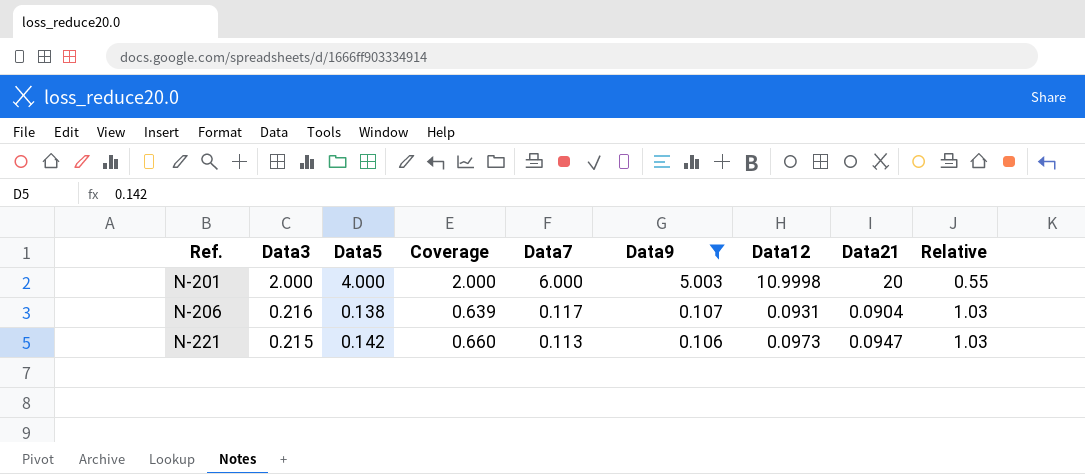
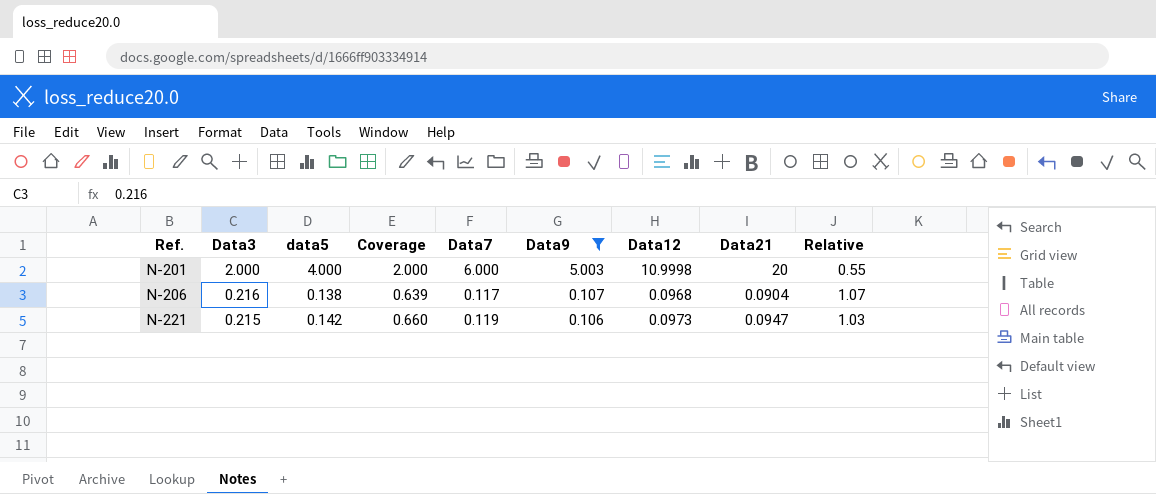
column name: Data5 -> data5
N-206 | Data12: 0.0931 -> 0.0968
N-206 | Relative: 1.03 -> 1.07
N-221 | Data7: 0.113 -> 0.119

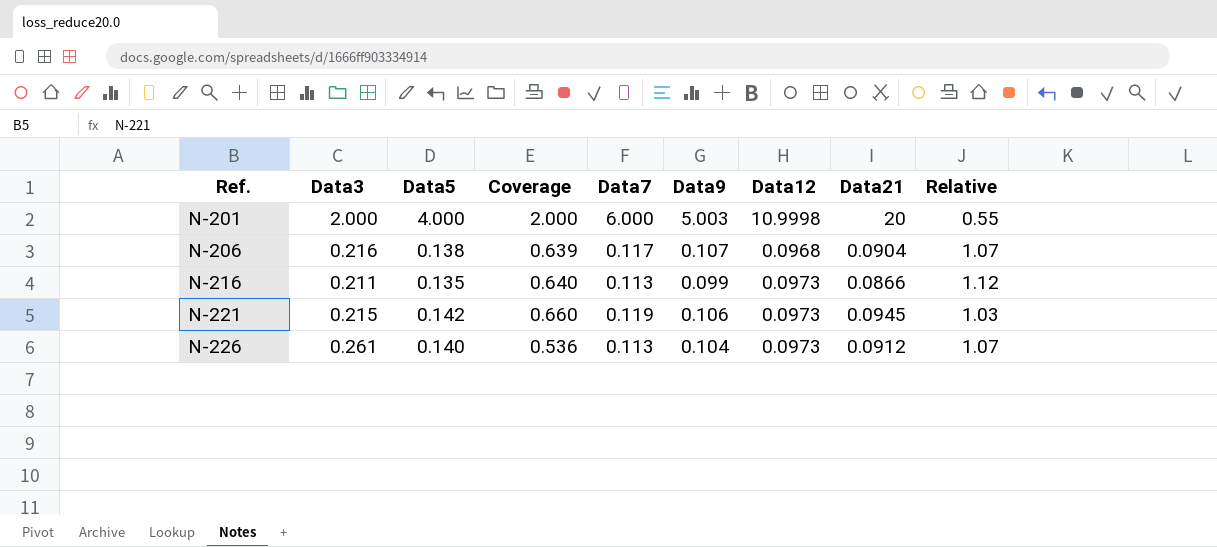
filter: Data9 >= 0.106 -> none
column name: data5 -> Data5
N-221 | Data21: 0.0947 -> 0.0945

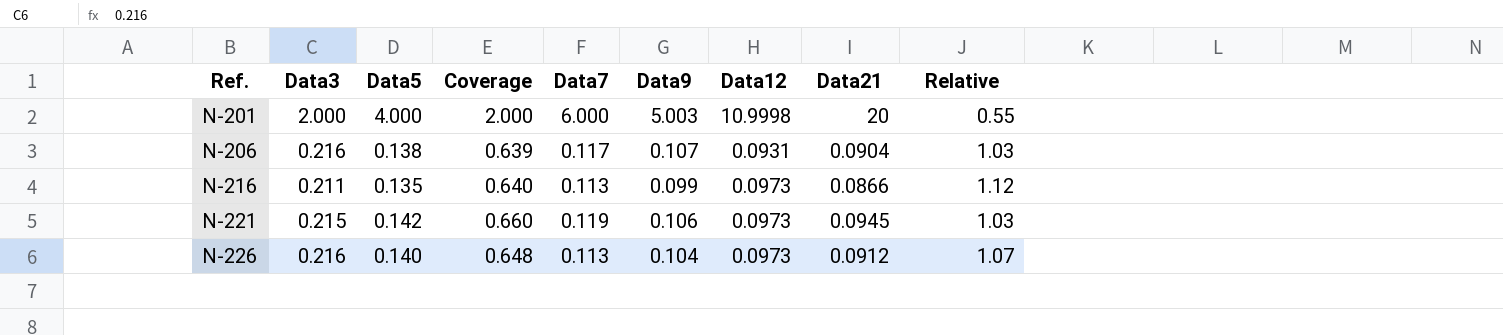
N-206 | Data12: 0.0968 -> 0.0931
N-206 | Relative: 1.07 -> 1.03
N-226 | Data3: 0.261 -> 0.216
N-226 | Coverage: 0.536 -> 0.648

